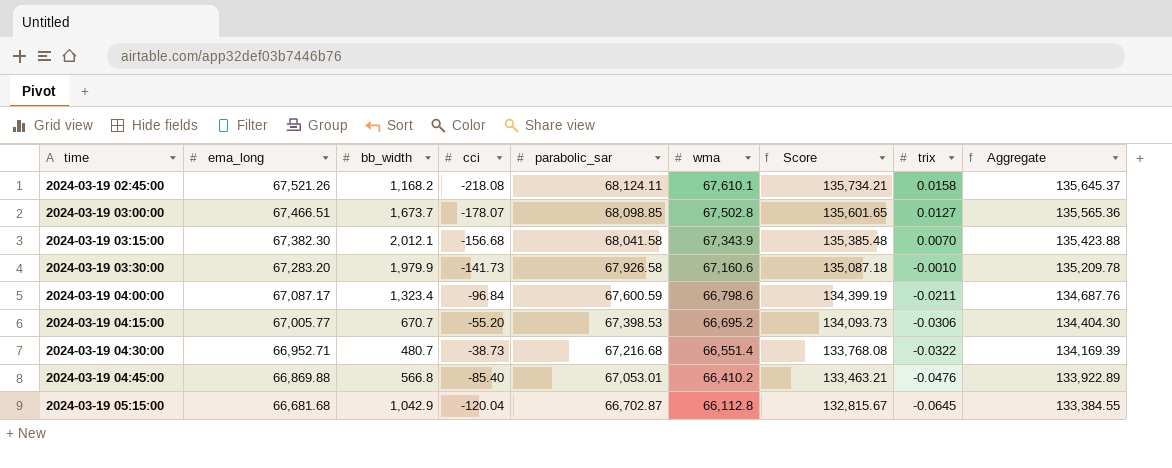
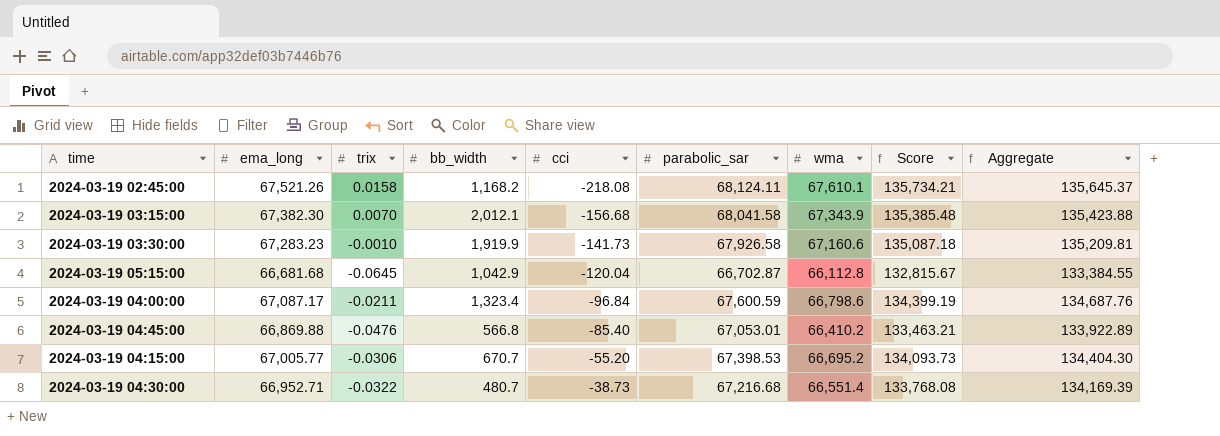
row order: time ascending -> cci ascending
column trix | position: 8 -> 3
row 2024-03-19 03:00:00: 67,466.51 | 1,673.7 | -178.07 | 68,098.85 | 67,502.8 | 135,601.65 | 0.0127 | 135,565.36 -> none
2024-03-19 03:30:00 | ema_long: 67,283.20 -> 67,283.23
2024-03-19 03:30:00 | bb_width: 1,979.9 -> 1,919.9
2024-03-19 03:30:00 | Aggregate: 135,209.78 -> 135,209.81

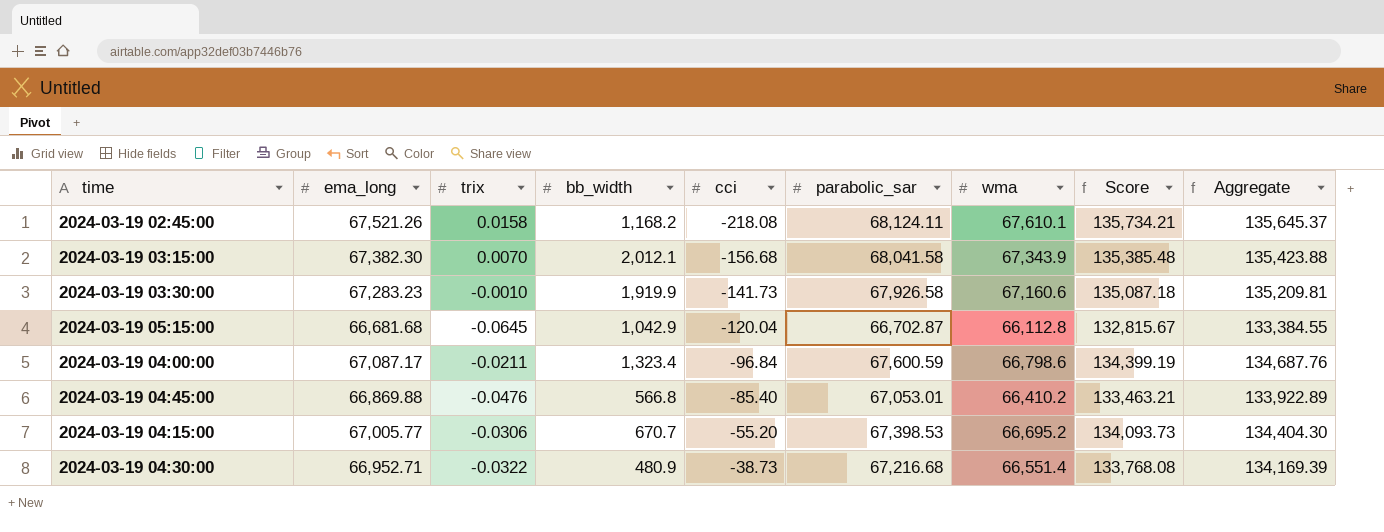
2024-03-19 04:30:00 | bb_width: 480.7 -> 480.9

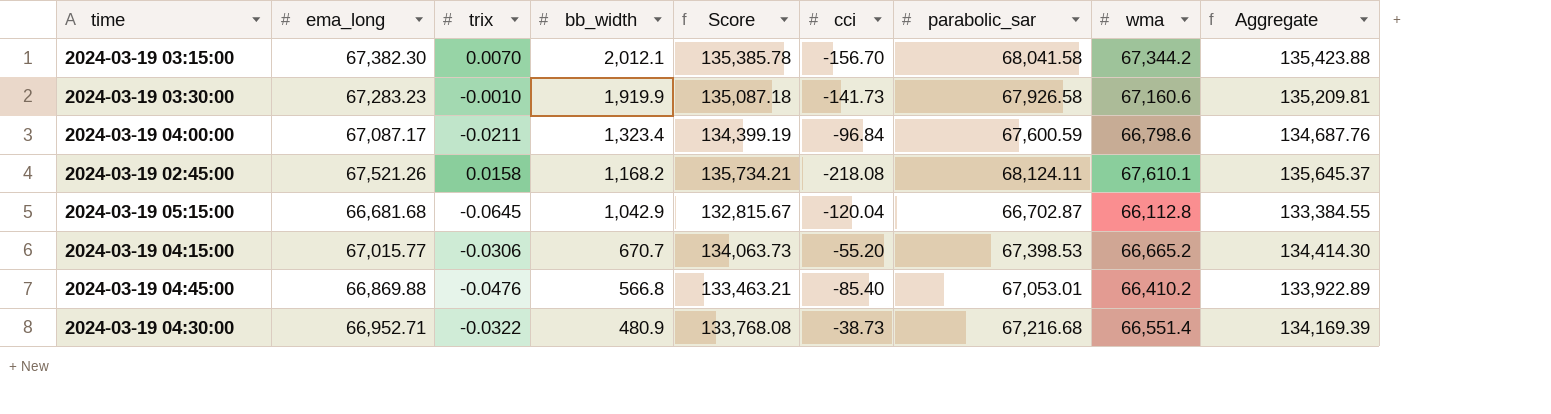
row order: cci ascending -> bb_width descending
column Score | position: 8 -> 5
2024-03-19 03:15:00 | Score: 135,385.48 -> 135,385.78
2024-03-19 03:15:00 | cci: -156.68 -> -156.70
2024-03-19 03:15:00 | wma: 67,343.9 -> 67,344.2
2024-03-19 04:15:00 | ema_long: 67,005.77 -> 67,015.77
2024-03-19 04:15:00 | Score: 134,093.73 -> 134,063.73
2024-03-19 04:15:00 | wma: 66,695.2 -> 66,665.2
2024-03-19 04:15:00 | Aggregate: 134,404.30 -> 134,414.30

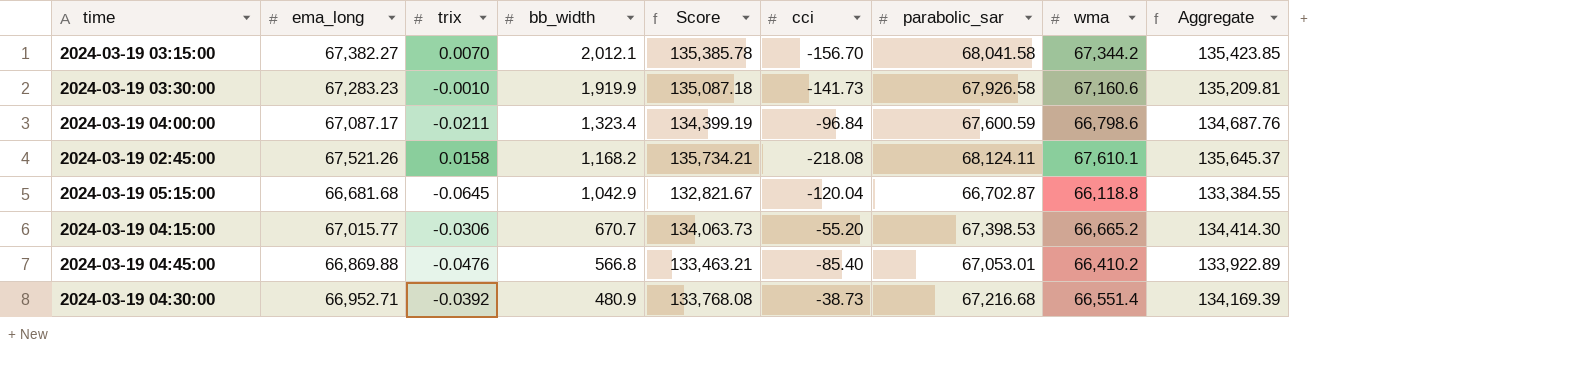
2024-03-19 03:15:00 | ema_long: 67,382.30 -> 67,382.27
2024-03-19 03:15:00 | Aggregate: 135,423.88 -> 135,423.85
2024-03-19 05:15:00 | Score: 132,815.67 -> 132,821.67
2024-03-19 05:15:00 | wma: 66,112.8 -> 66,118.8
2024-03-19 04:30:00 | trix: -0.0322 -> -0.0392

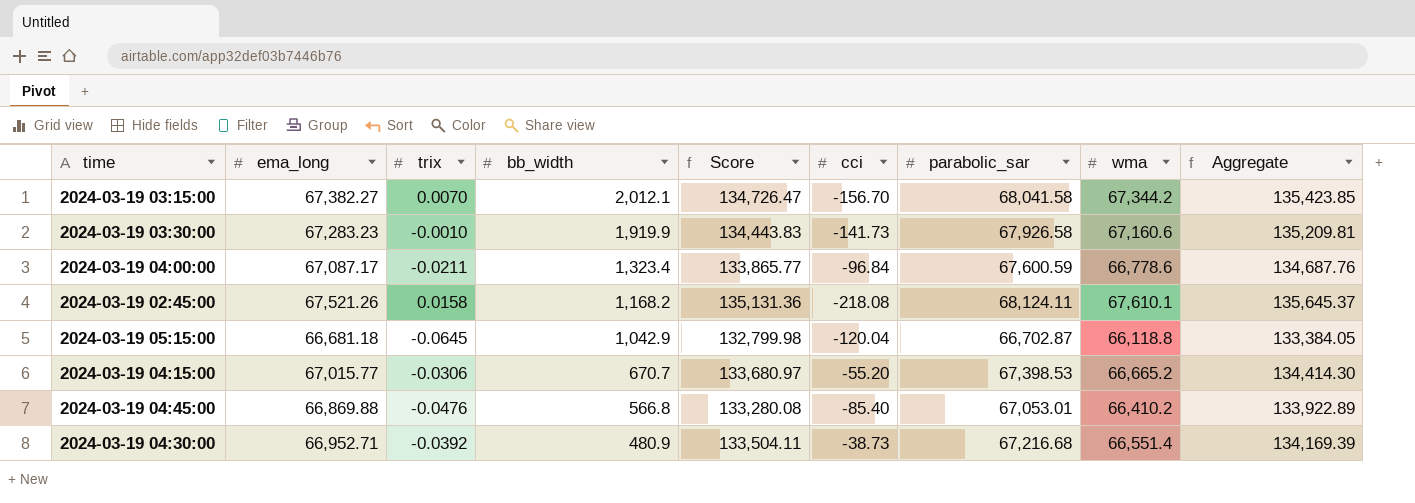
column Score | formula: [parabolic_sar] + [wma] -> [ema_long] + [wma]
2024-03-19 04:00:00 | wma: 66,798.6 -> 66,778.6
2024-03-19 05:15:00 | ema_long: 66,681.68 -> 66,681.18
2024-03-19 05:15:00 | Aggregate: 133,384.55 -> 133,384.05

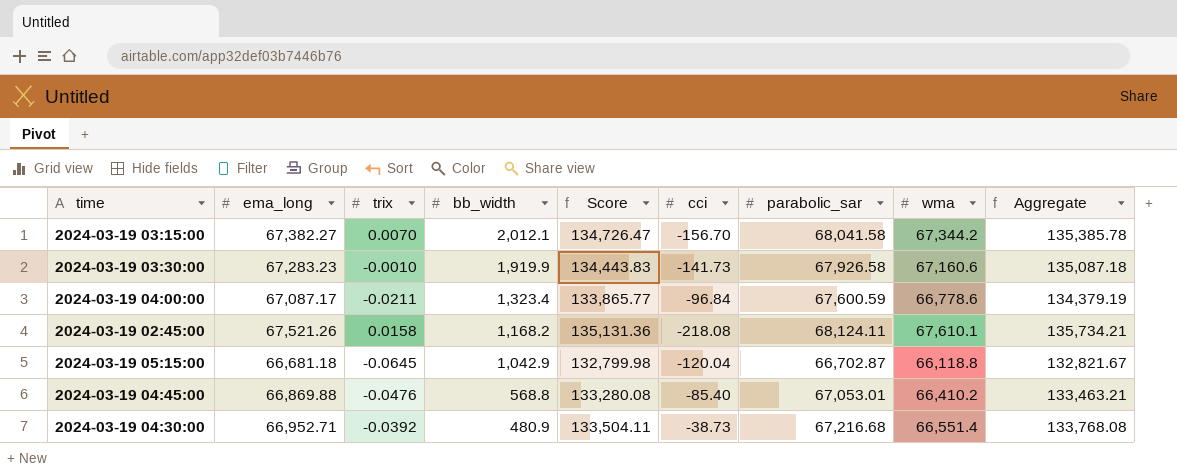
column Aggregate | formula: [ema_long] + [parabolic_sar] -> [parabolic_sar] + [wma]
row 2024-03-19 04:15:00: 67,015.77 | -0.0306 | 670.7 | 133,680.97 | -55.20 | 67,398.53 | 66,665.2 | 134,414.30 -> none
2024-03-19 04:45:00 | bb_width: 566.8 -> 568.8

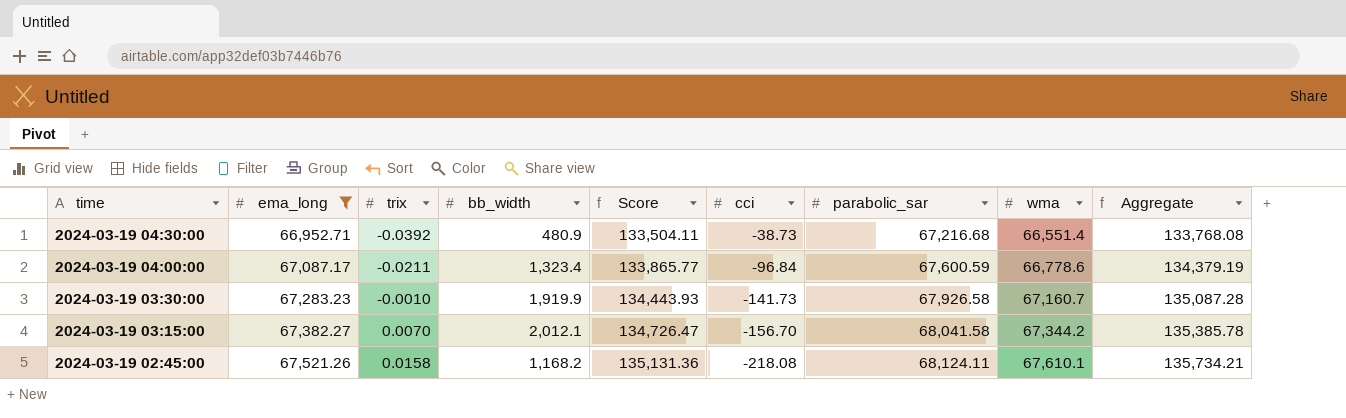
filter: none -> ema_long >= 66,952.71
row order: bb_width descending -> time descending
2024-03-19 03:30:00 | Score: 134,443.83 -> 134,443.93
2024-03-19 03:30:00 | wma: 67,160.6 -> 67,160.7
2024-03-19 03:30:00 | Aggregate: 135,087.18 -> 135,087.28

